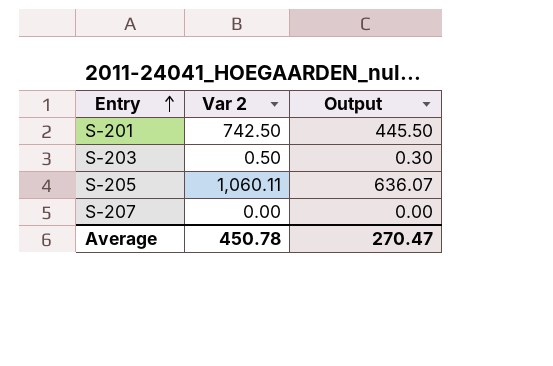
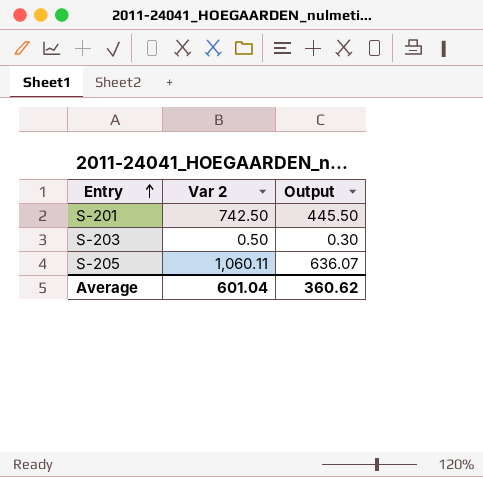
row S-207: 0.00 | 0.00 -> none
Average | Var 2: 450.78 -> 601.04
Average | Output: 270.47 -> 360.62

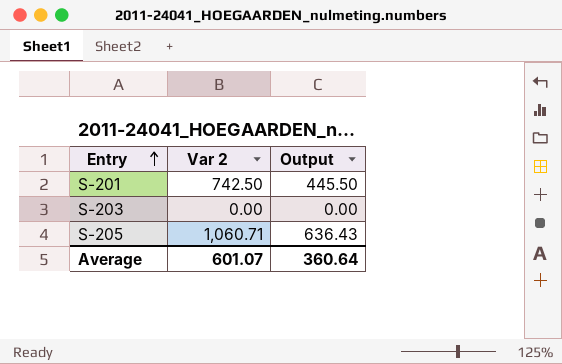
S-203 | Var 2: 0.50 -> 0.00
S-203 | Output: 0.30 -> 0.00
S-205 | Var 2: 1,060.11 -> 1,060.71
S-205 | Output: 636.07 -> 636.43
Average | Var 2: 601.04 -> 601.07
Average | Output: 360.62 -> 360.64

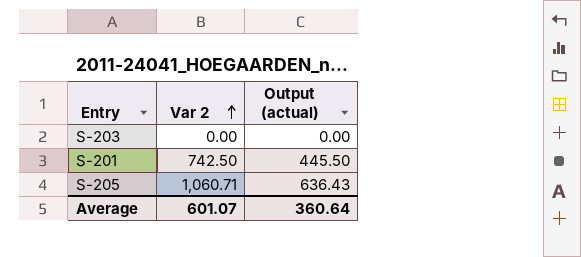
row order: Entry ascending -> Var 2 ascending
column name: Output -> Output (actual)

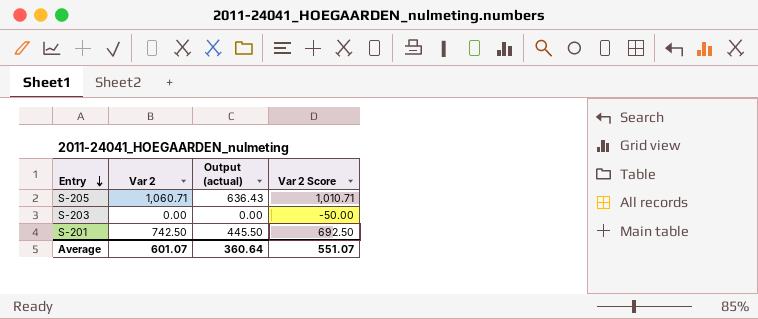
row order: Var 2 ascending -> Entry descending
column Var 2 Score | formula: none -> [Var 2] - 50

